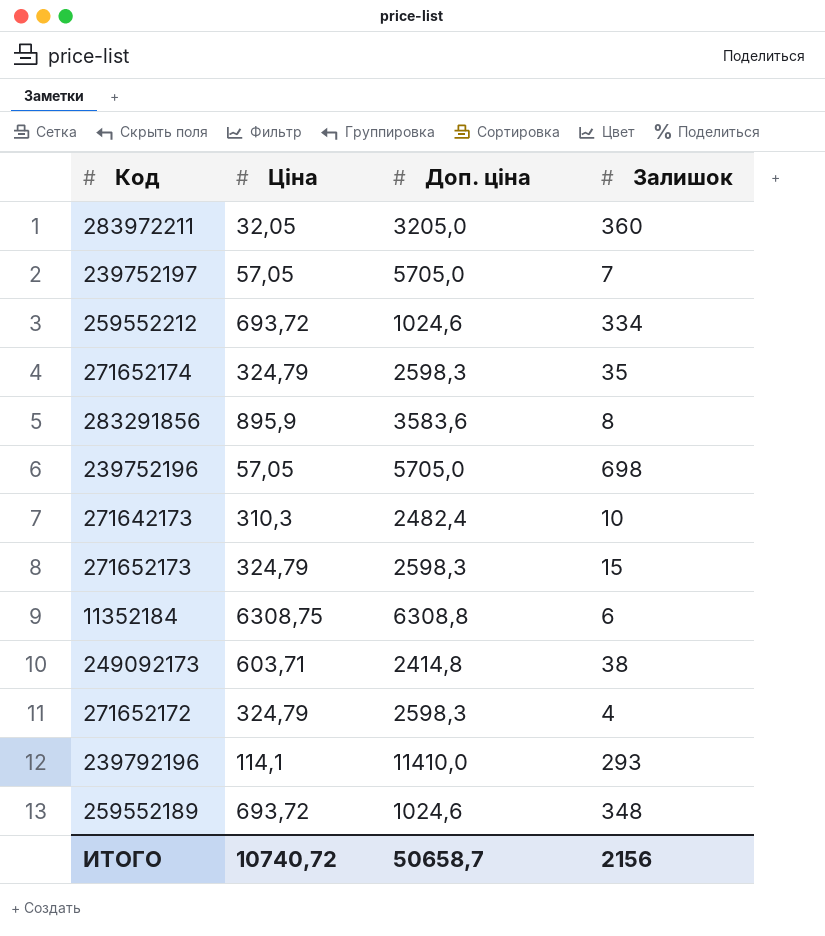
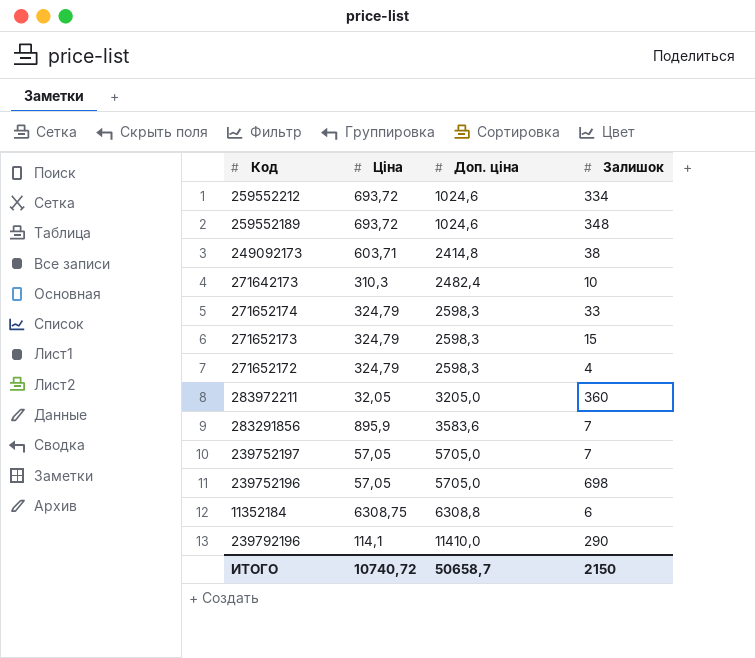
row order: none -> Доп. ціна ascending
271652174 | Залишок: 35 -> 33
283291856 | Залишок: 8 -> 7
239792196 | Залишок: 293 -> 290
ИТОГО | Залишок: 2156 -> 2150

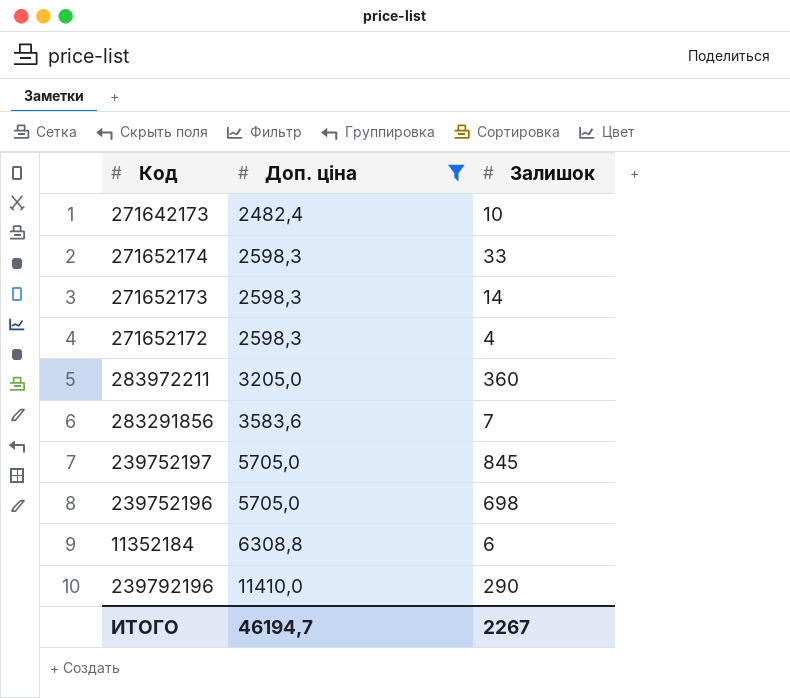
filter: none -> Доп. ціна >= 2482,4
column Ціна | position: 2 -> none
271652173 | Залишок: 15 -> 14
239752197 | Залишок: 7 -> 845
ИТОГО | Доп. ціна: 50658,7 -> 46194,7
ИТОГО | Залишок: 2150 -> 2267

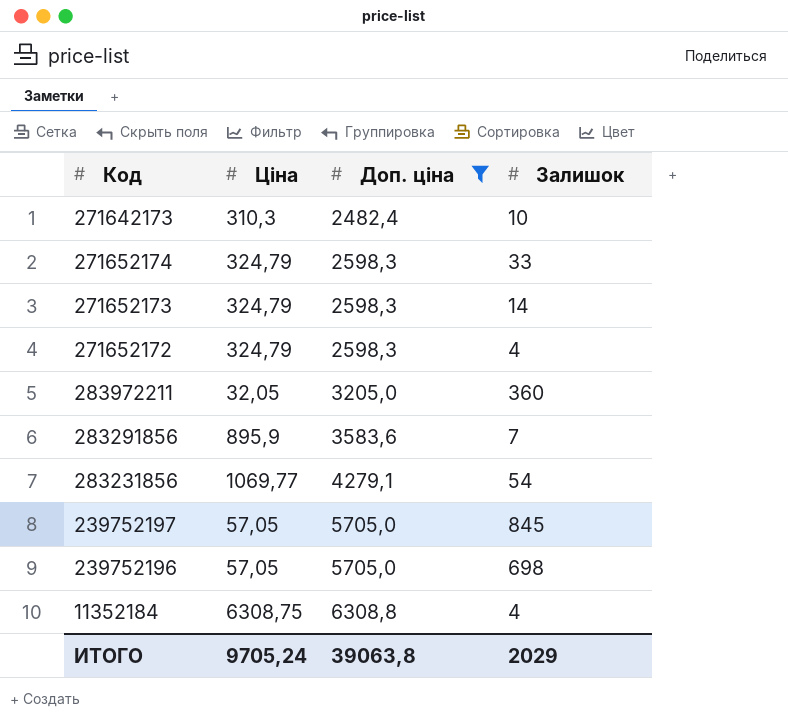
column Ціна | position: none -> 2
row 239792196: 11410,0 | 290 -> none
row 283231856: none -> 1069,77 | 4279,1 | 54
11352184 | Залишок: 6 -> 4
ИТОГО | Доп. ціна: 46194,7 -> 39063,8
ИТОГО | Залишок: 2267 -> 2029

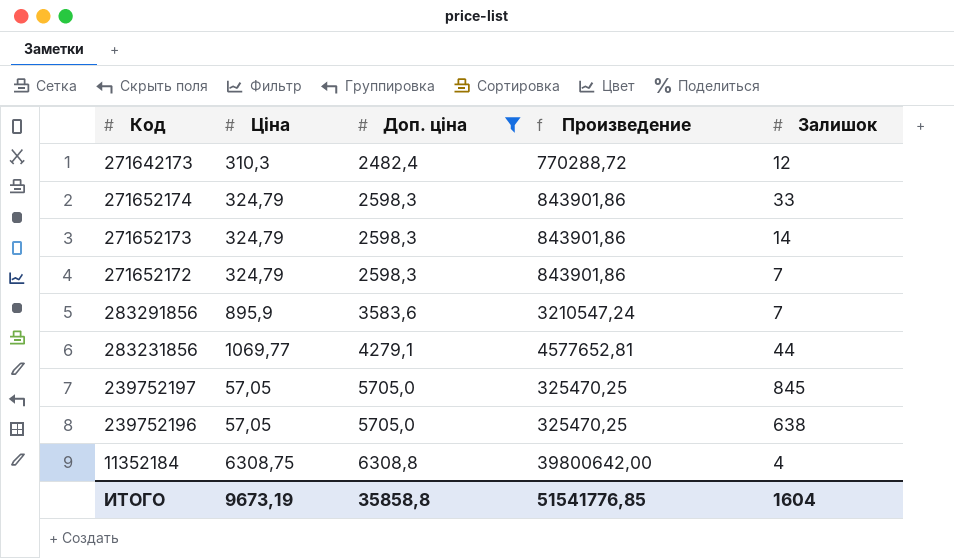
column Произведение | formula: none -> [Ціна] * [Доп. ціна]
row 283972211: 32,05 | 3205,0 | 360 -> none
271642173 | Залишок: 10 -> 12
271652172 | Залишок: 4 -> 7
283231856 | Залишок: 54 -> 44
239752196 | Залишок: 698 -> 638
ИТОГО | Ціна: 9705,24 -> 9673,19
ИТОГО | Доп. ціна: 39063,8 -> 35858,8
ИТОГО | Залишок: 2029 -> 1604

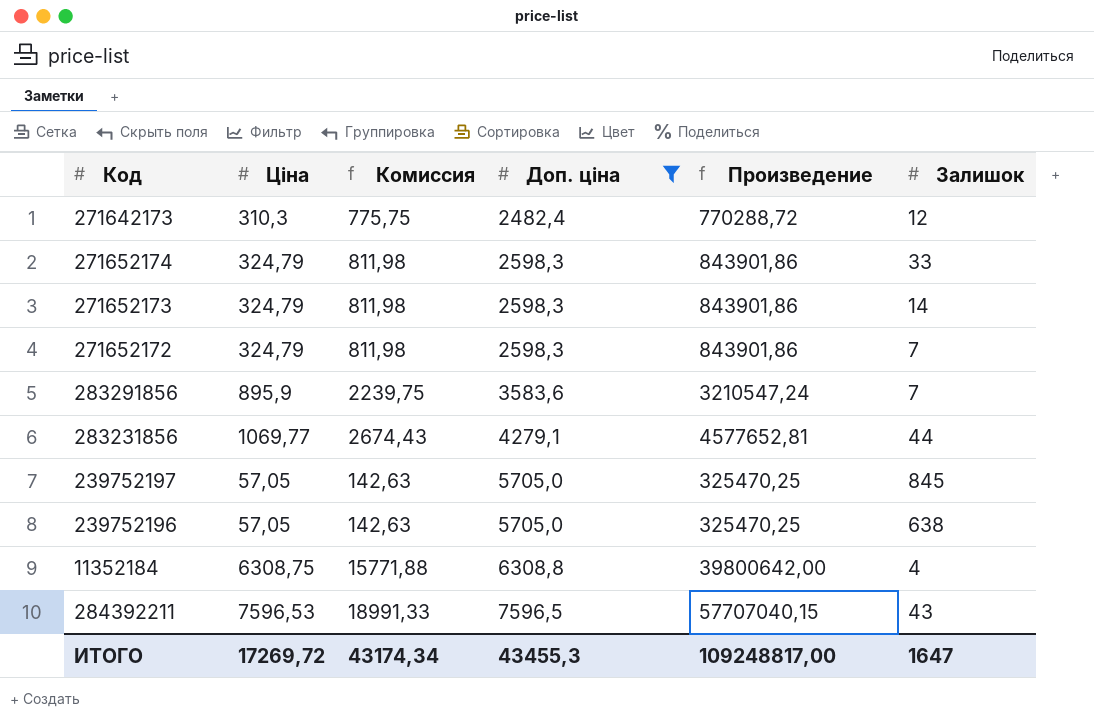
column Комиссия | formula: none -> [Ціна] * 2,5
row 284392211: none -> 7596,53 | 18991,33 | 7596,5 | 57707040,15 | 43
ИТОГО | Ціна: 9673,19 -> 17269,72
ИТОГО | Доп. ціна: 35858,8 -> 43455,3
ИТОГО | Произведение: 51541776,85 -> 109248817,00
ИТОГО | Залишок: 1604 -> 1647

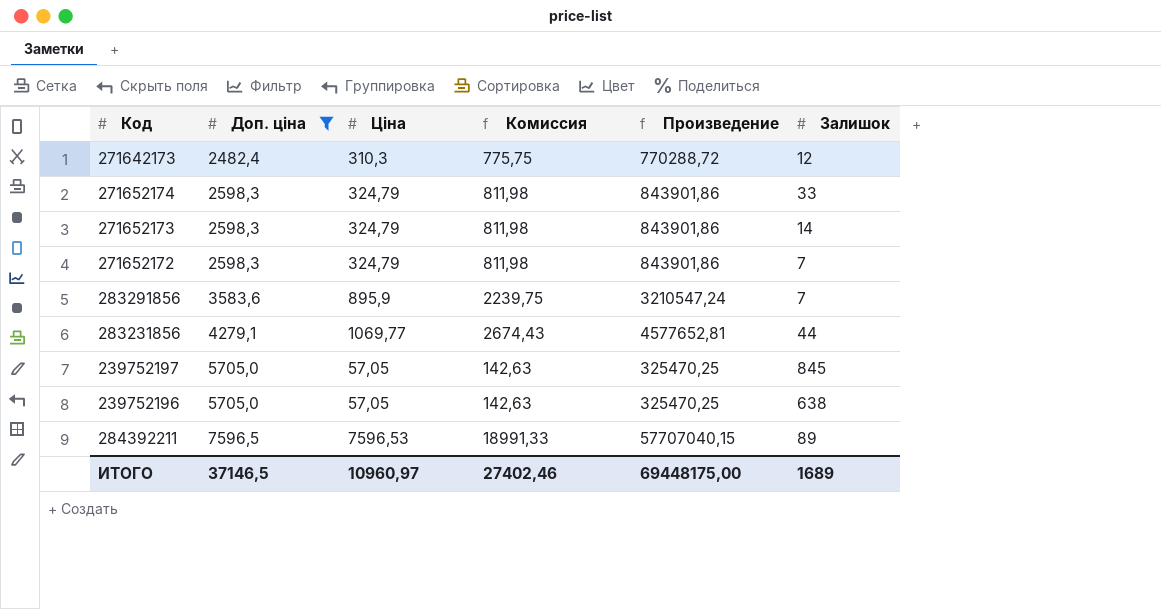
column Доп. ціна | position: 4 -> 2
row 11352184: 6308,75 | 15771,88 | 6308,8 | 39800642,00 | 4 -> none
284392211 | Залишок: 43 -> 89
ИТОГО | Доп. ціна: 43455,3 -> 37146,5
ИТОГО | Ціна: 17269,72 -> 10960,97
ИТОГО | Комиссия: 43174,34 -> 27402,46
ИТОГО | Произведение: 109248817,00 -> 69448175,00
ИТОГО | Залишок: 1647 -> 1689

